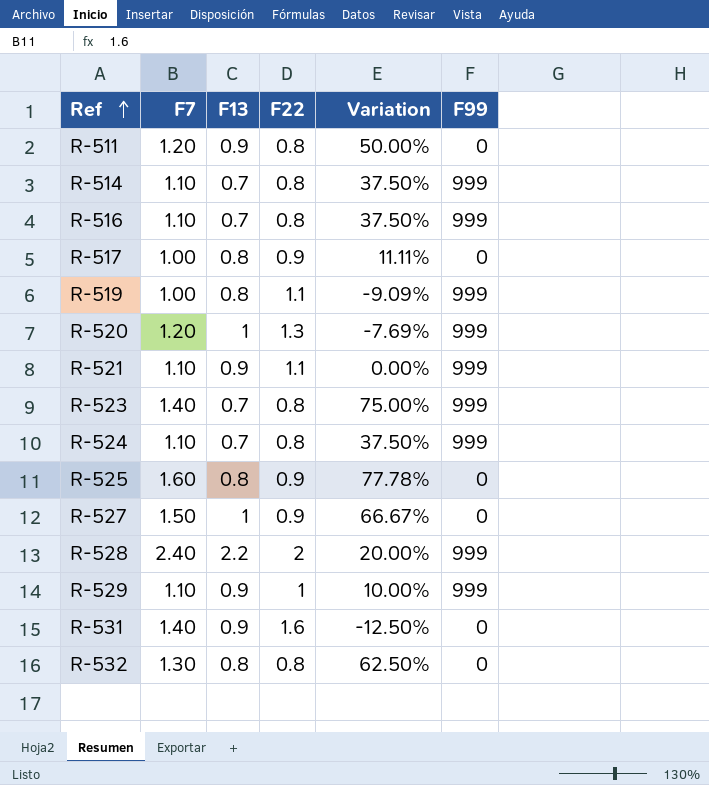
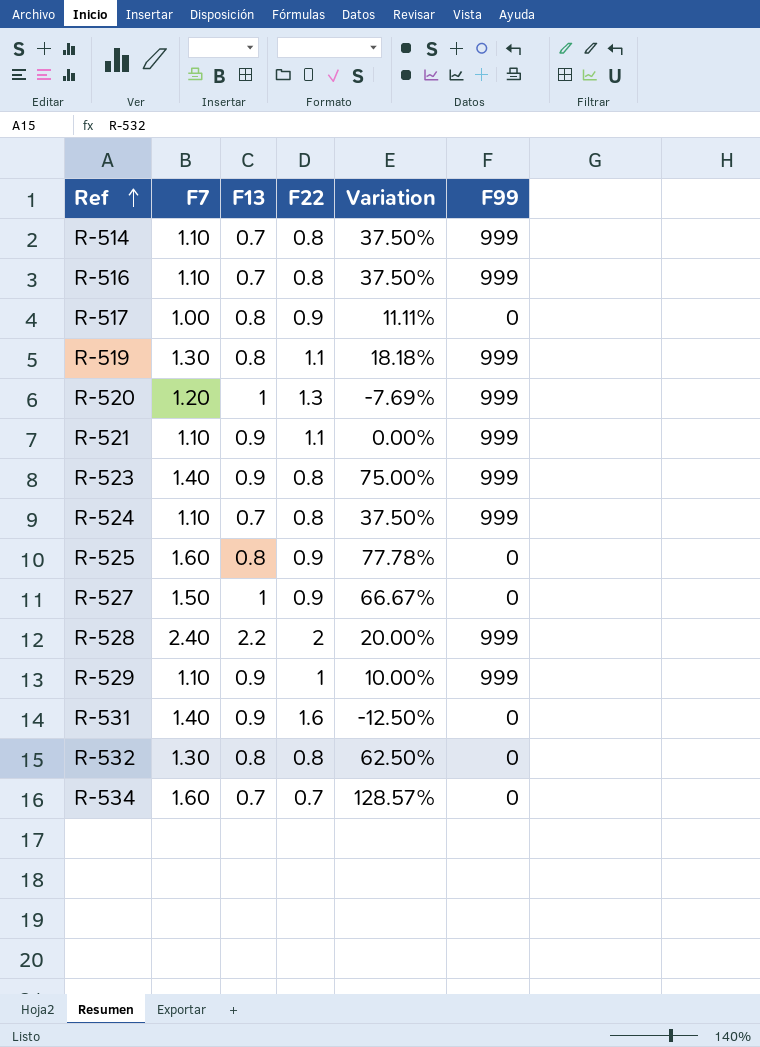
row R-511: 1.20 | 0.9 | 0.8 | 50.00% | 0 -> none
R-519 | F7: 1.00 -> 1.30
R-519 | Variation: -9.09% -> 18.18%
R-523 | F13: 0.7 -> 0.9
row R-534: none -> 1.60 | 0.7 | 0.7 | 128.57% | 0

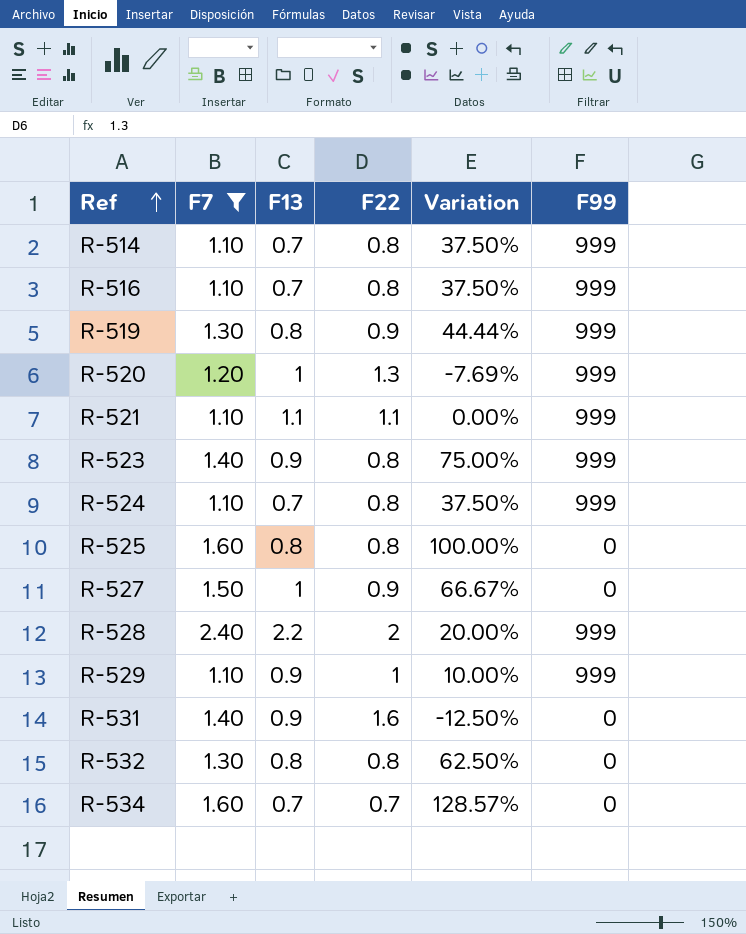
filter: none -> F7 != 1.00
R-519 | F22: 1.1 -> 0.9
R-519 | Variation: 18.18% -> 44.44%
R-521 | F13: 0.9 -> 1.1
R-525 | F22: 0.9 -> 0.8
R-525 | Variation: 77.78% -> 100.00%

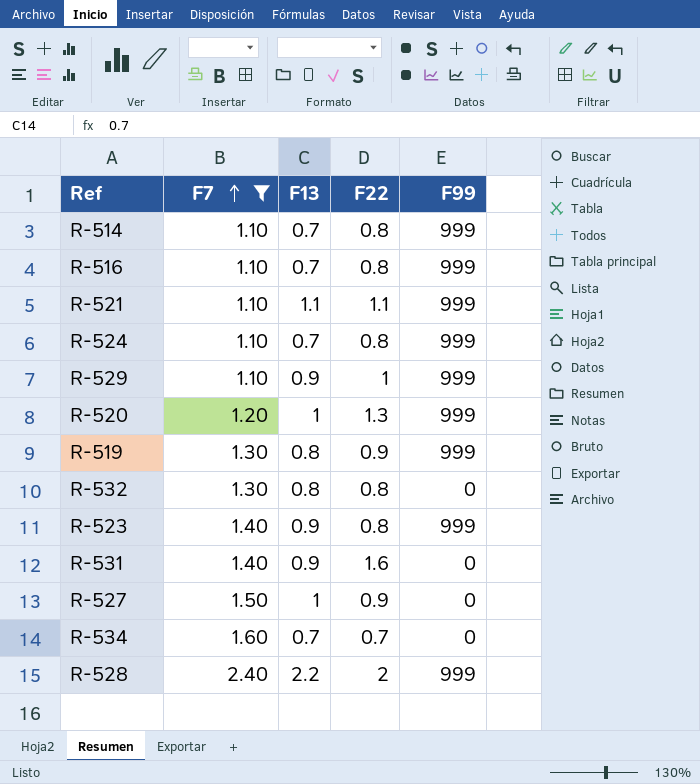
row order: Ref ascending -> F7 ascending
column Variation | formula: ([F7] - [F22]) / [F22] -> none
row R-525: 1.60 | 0.8 | 0.8 | 100.00% | 0 -> none

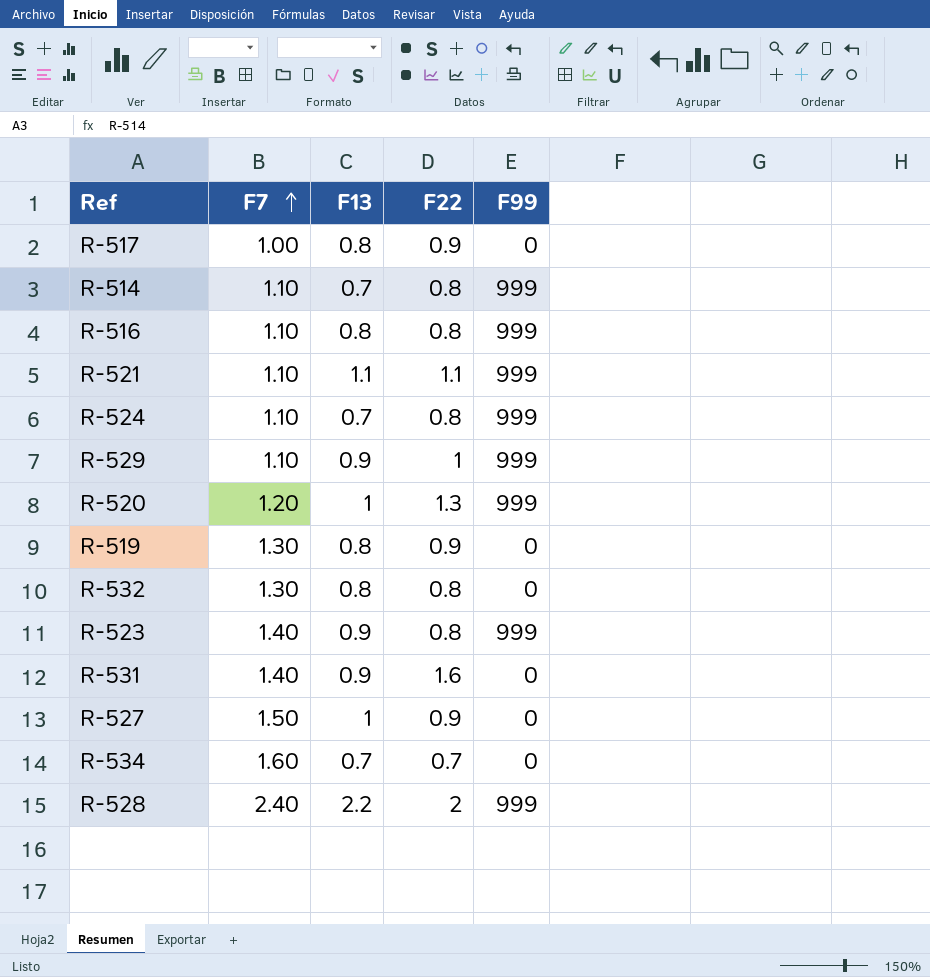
filter: F7 != 1.00 -> none
R-516 | F13: 0.7 -> 0.8
R-519 | F99: 999 -> 0

